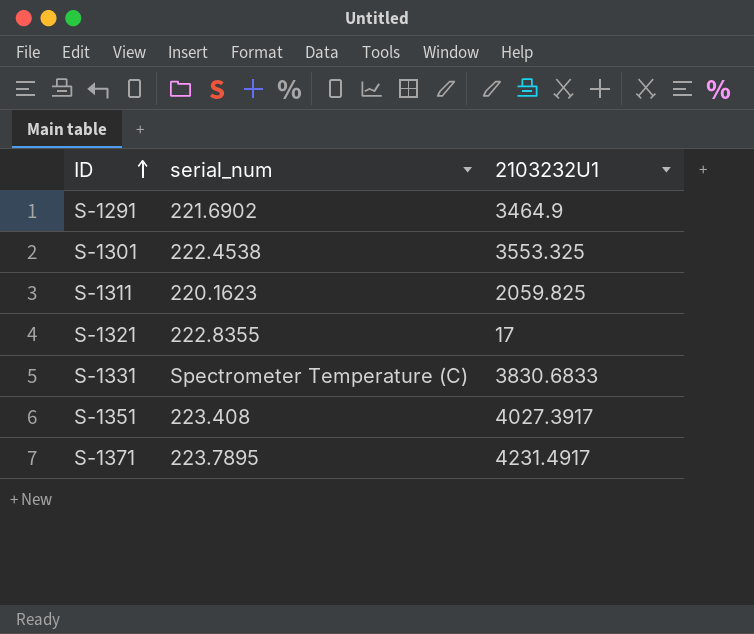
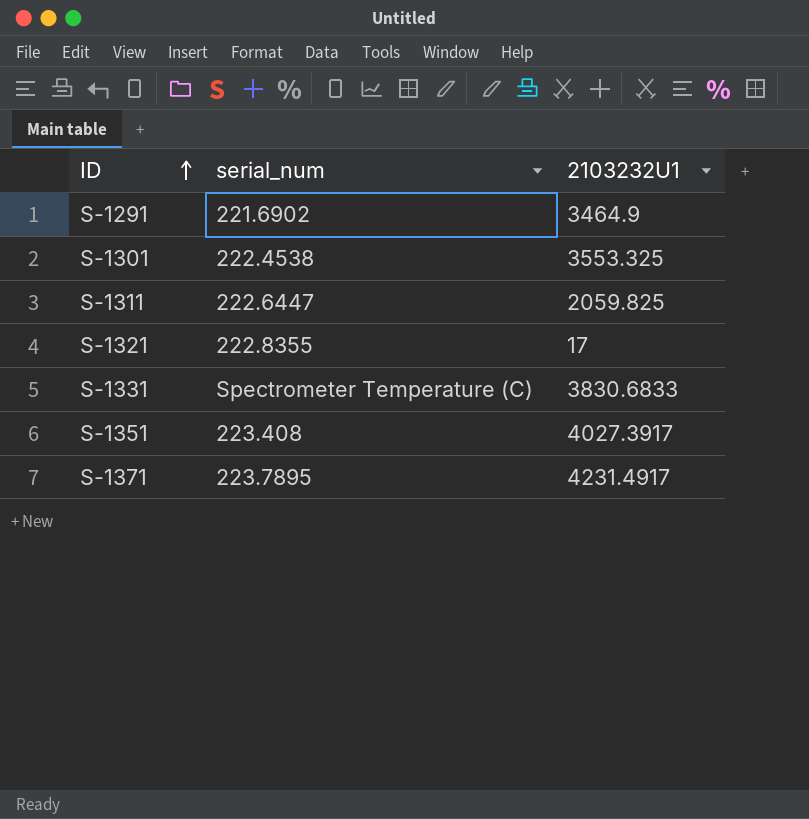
S-1311 | serial_num: 220.1623 -> 222.6447

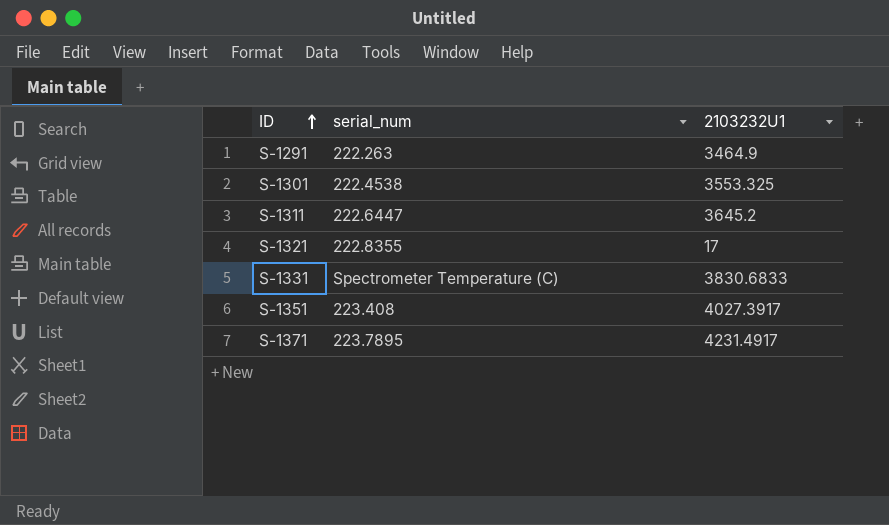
S-1291 | serial_num: 221.6902 -> 222.263
S-1311 | 2103232U1: 2059.825 -> 3645.2

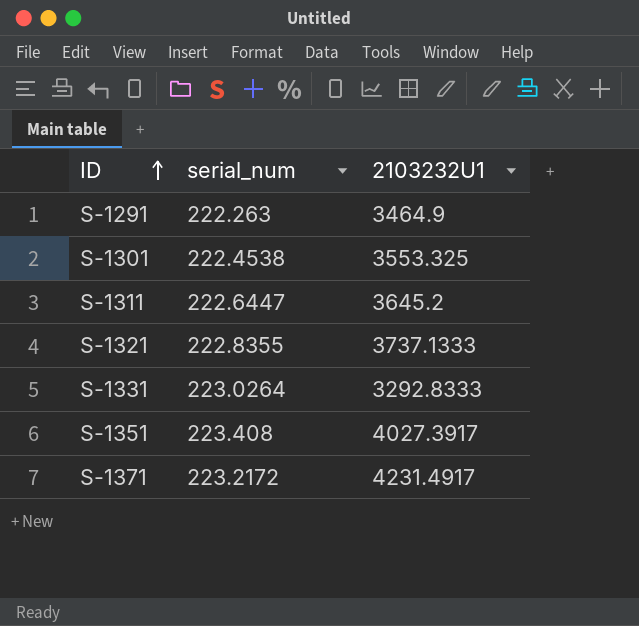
S-1321 | 2103232U1: 17 -> 3737.1333
S-1331 | serial_num: Spectrometer Temperature (C) -> 223.0264
S-1331 | 2103232U1: 3830.6833 -> 3292.8333
S-1371 | serial_num: 223.7895 -> 223.2172

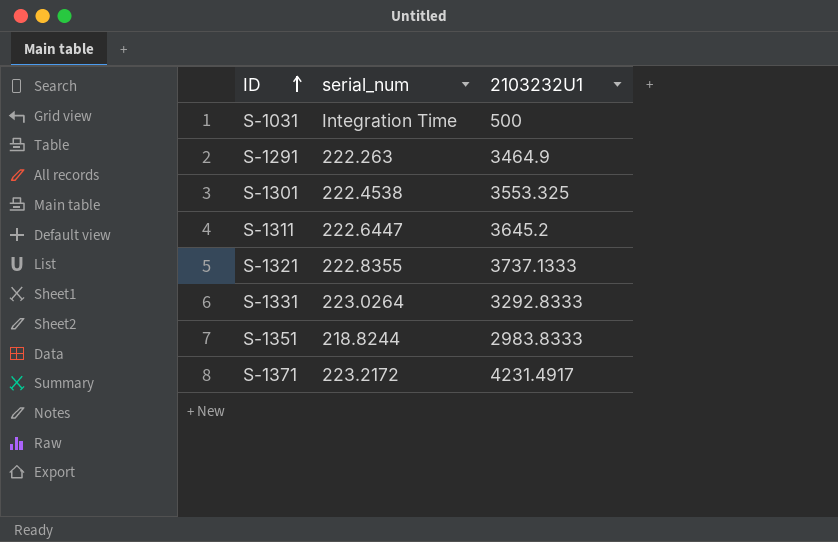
row S-1031: none -> Integration Time | 500
S-1351 | serial_num: 223.408 -> 218.8244
S-1351 | 2103232U1: 4027.3917 -> 2983.8333

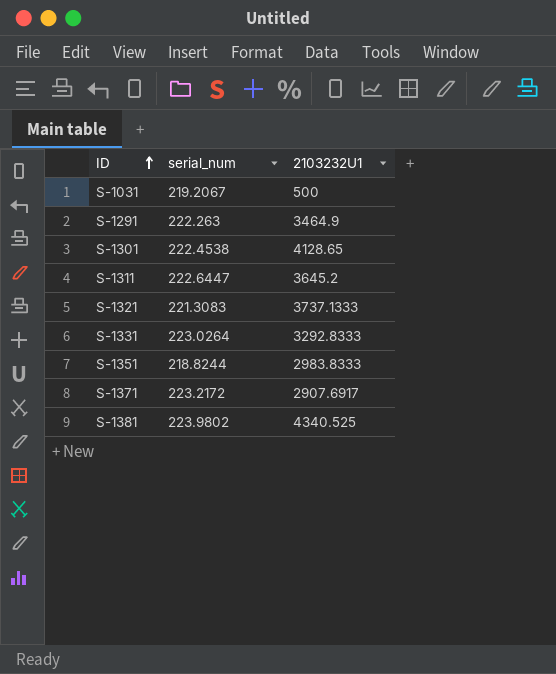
S-1031 | serial_num: Integration Time -> 219.2067
S-1301 | 2103232U1: 3553.325 -> 4128.65
S-1321 | serial_num: 222.8355 -> 221.3083
S-1371 | 2103232U1: 4231.4917 -> 2907.6917
row S-1381: none -> 223.9802 | 4340.525

